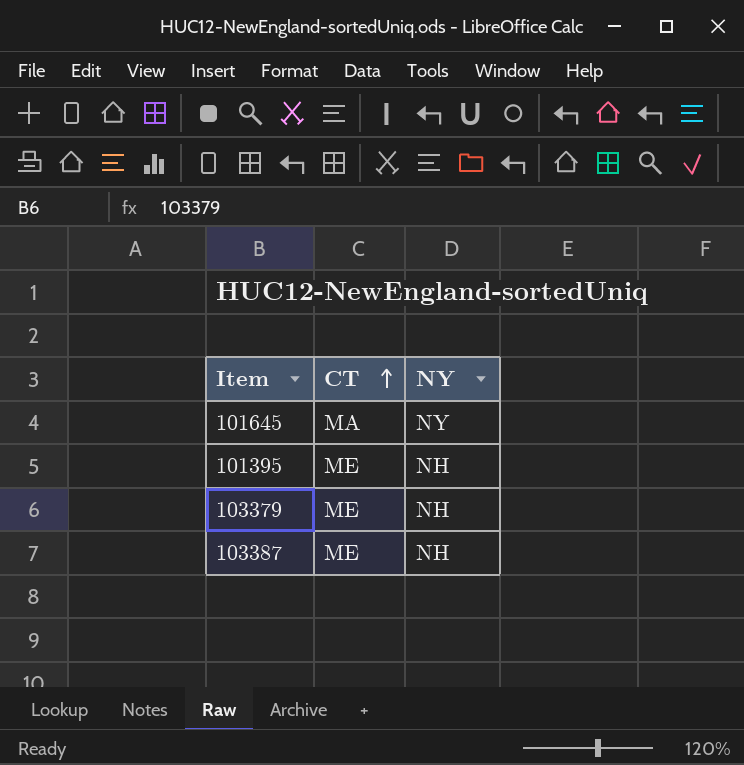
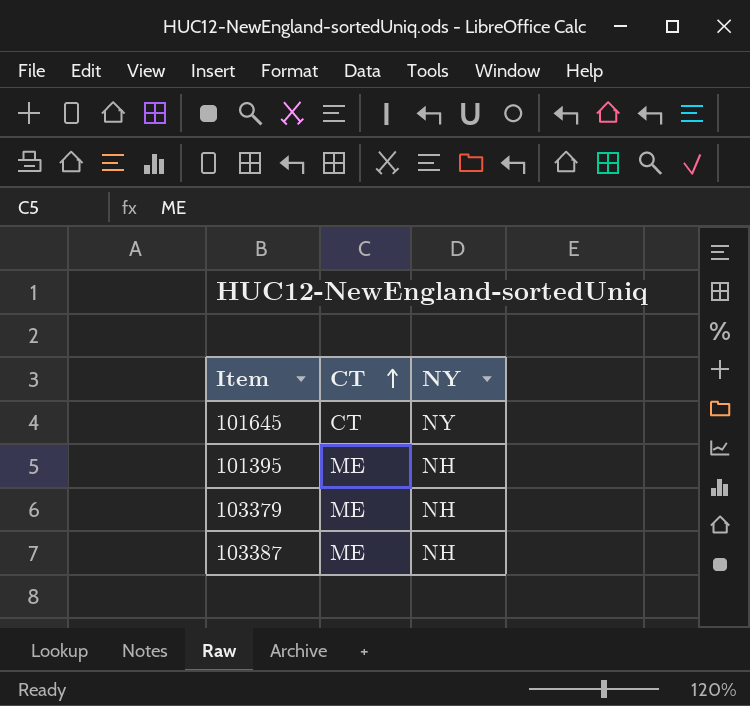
101645 | CT: MA -> CT

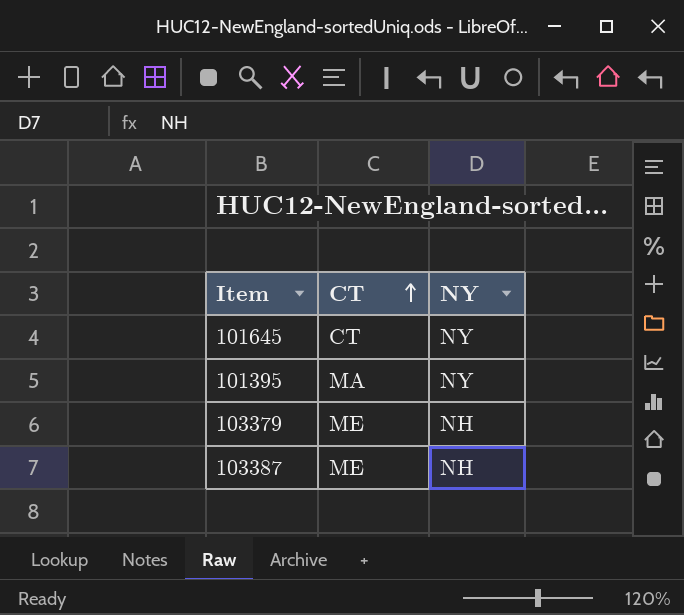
101395 | CT: ME -> MA
101395 | NY: NH -> NY

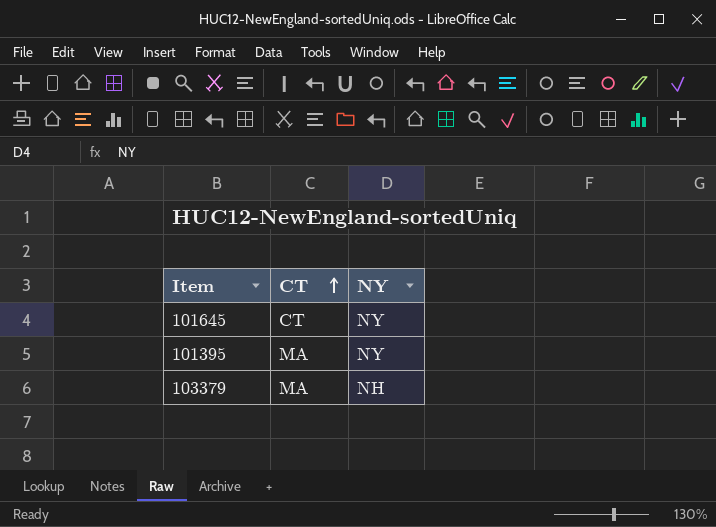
row 103387: ME | NH -> none
103379 | CT: ME -> MA

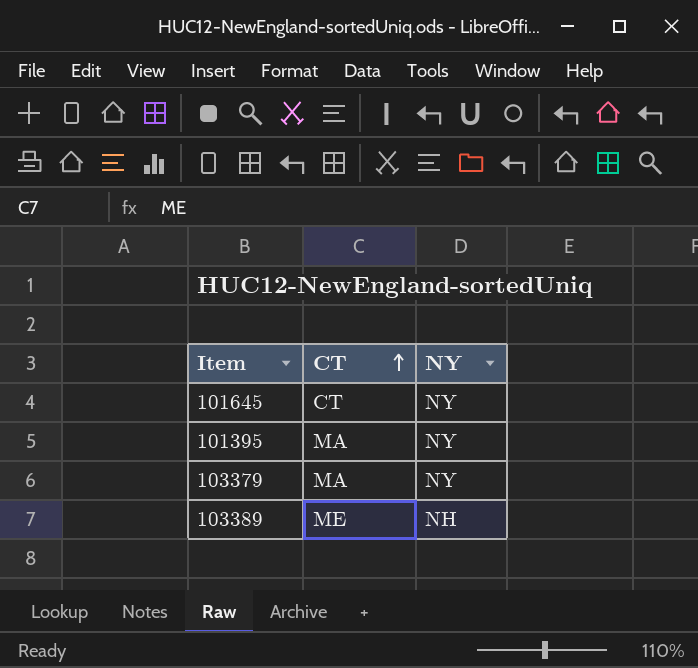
103379 | NY: NH -> NY
row 103389: none -> ME | NH

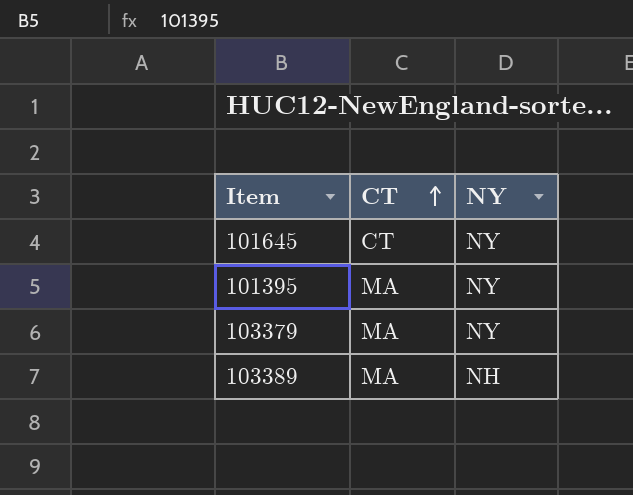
103389 | CT: ME -> MA

